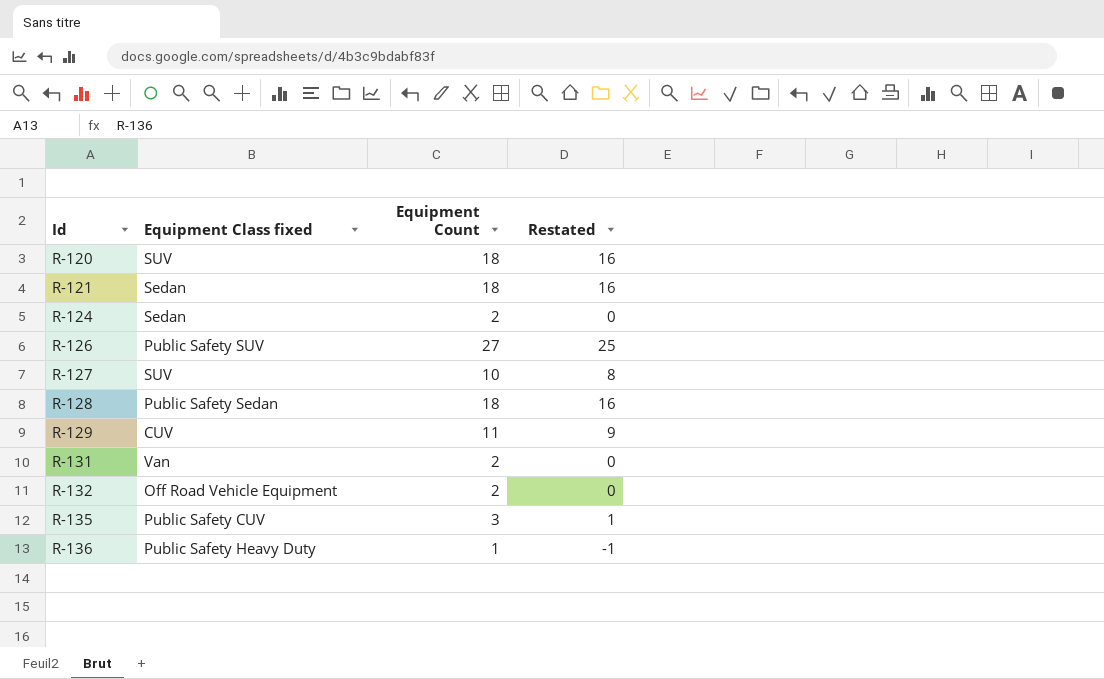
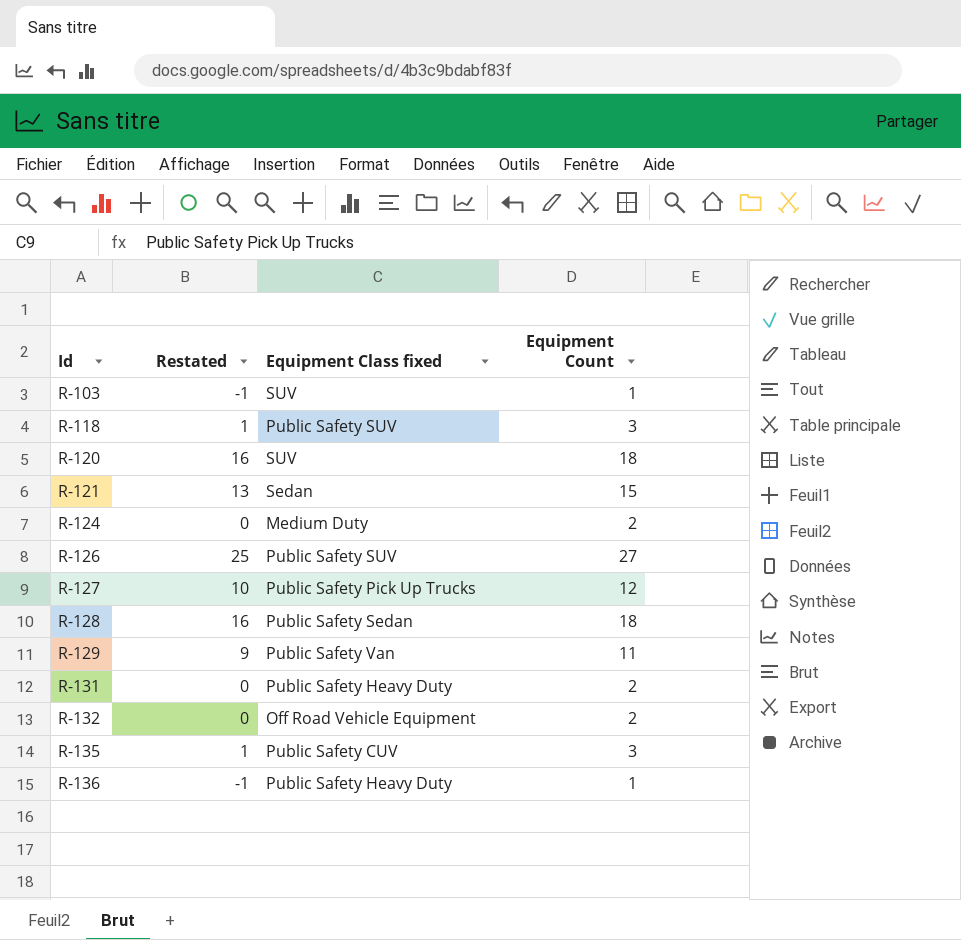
column Restated | position: 4 -> 2
row R-103: none -> -1 | SUV | 1
row R-118: none -> 1 | Public Safety SUV | 3
R-121 | Restated: 16 -> 13
R-121 | Equipment Count: 18 -> 15
R-124 | Equipment Class fixed: Sedan -> Medium Duty
R-127 | Restated: 8 -> 10
R-127 | Equipment Class fixed: SUV -> Public Safety Pick Up Trucks
R-127 | Equipment Count: 10 -> 12
R-129 | Equipment Class fixed: CUV -> Public Safety Van
R-131 | Equipment Class fixed: Van -> Public Safety Heavy Duty

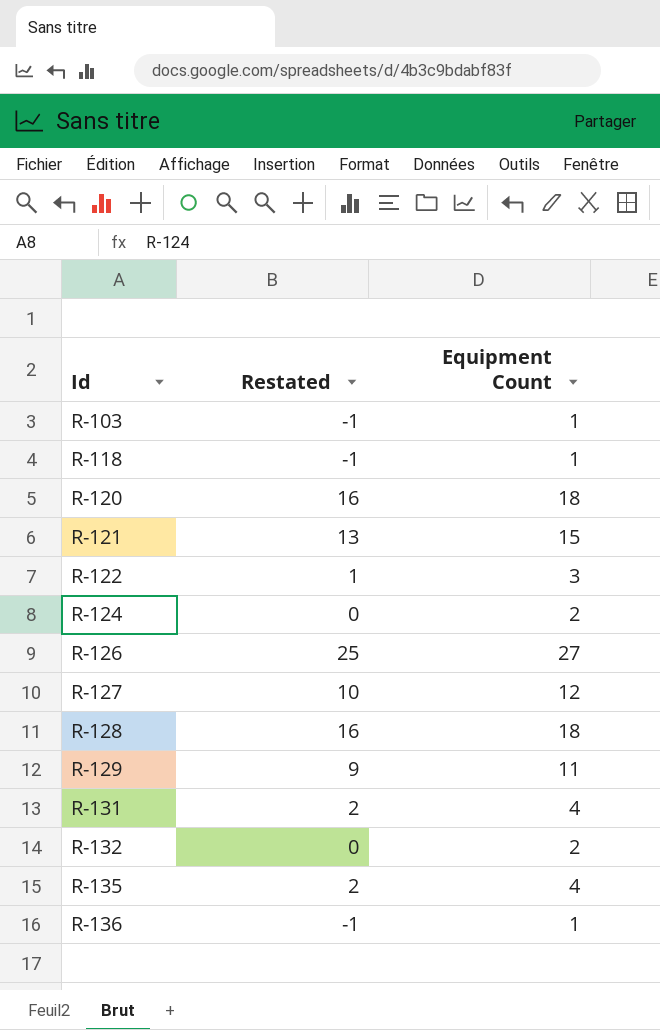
column Equipment Class fixed | position: 3 -> none
R-118 | Restated: 1 -> -1
R-118 | Equipment Count: 3 -> 1
row R-122: none -> 1 | 3
R-131 | Restated: 0 -> 2
R-131 | Equipment Count: 2 -> 4
R-135 | Restated: 1 -> 2
R-135 | Equipment Count: 3 -> 4

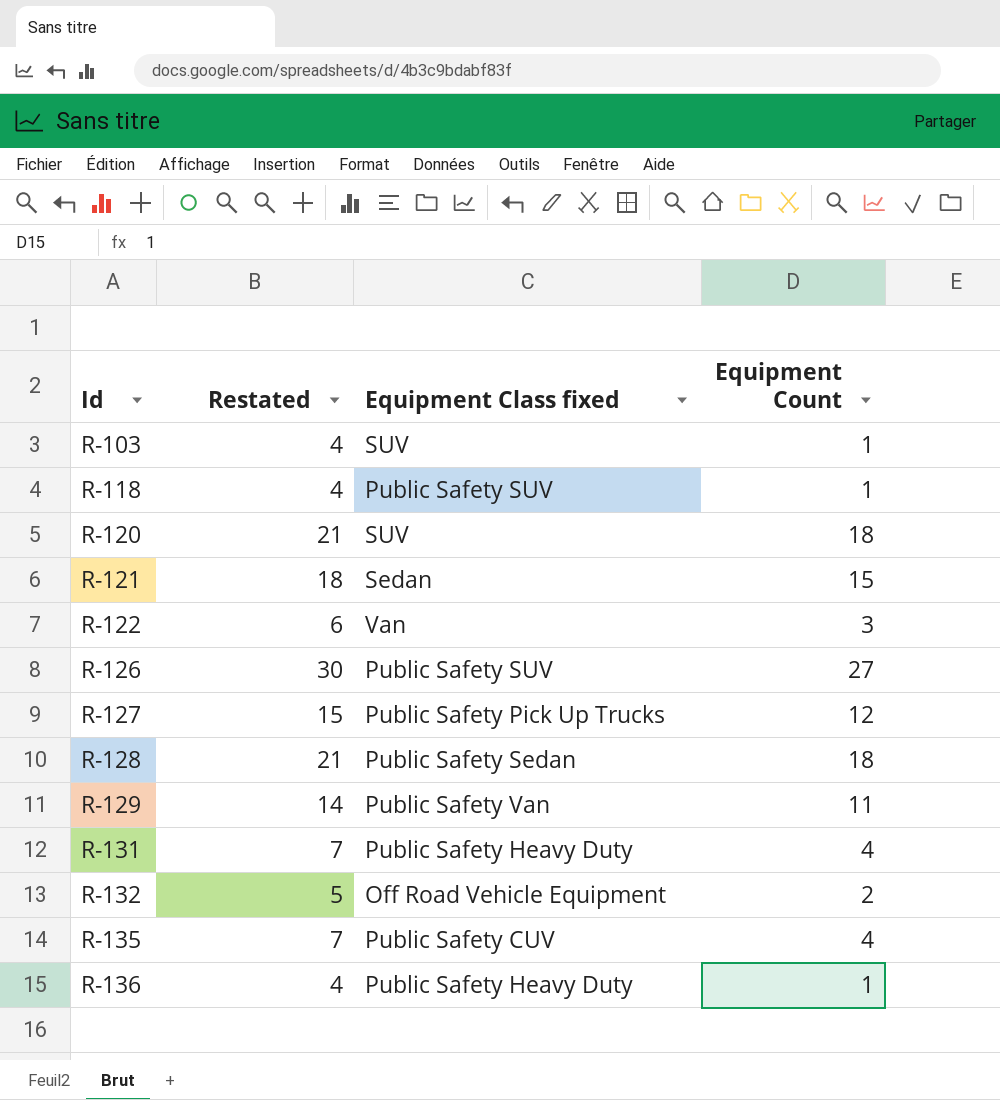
column Restated | formula: [Equipment Count] - 2 -> [Equipment Count] + 3
column Equipment Class fixed | position: none -> 3
row R-124: 0 | 2 -> none

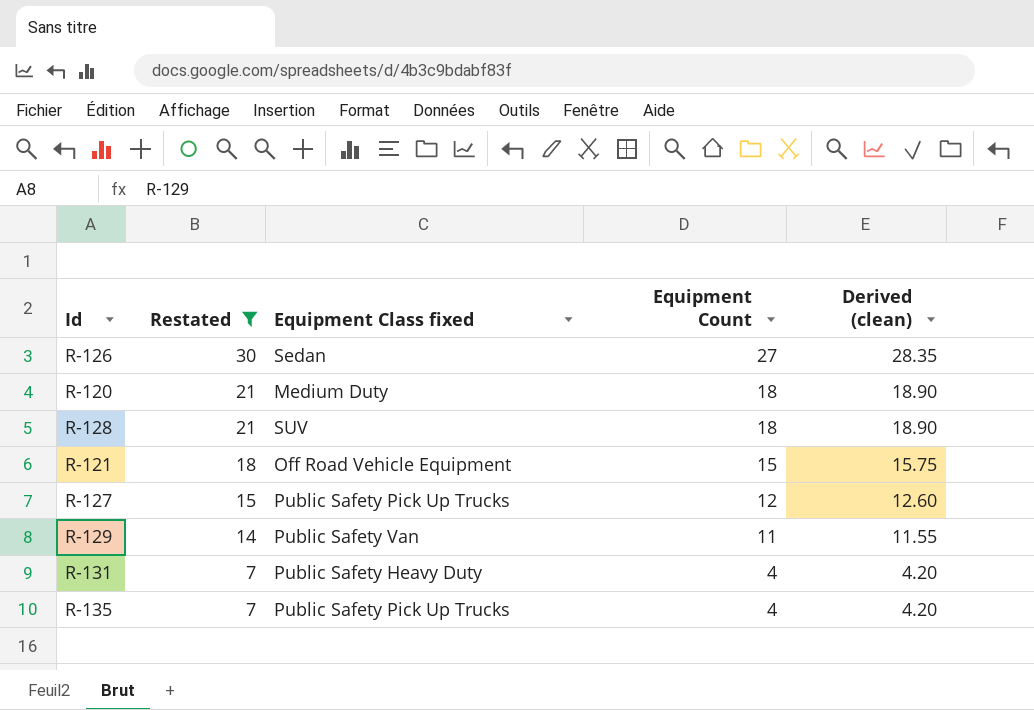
filter: none -> Restated >= 7
row order: Id ascending -> Restated descending
column Derived (clean) | formula: none -> [Equipment Count] * 1.05
R-126 | Equipment Class fixed: Public Safety SUV -> Sedan
R-120 | Equipment Class fixed: SUV -> Medium Duty
R-128 | Equipment Class fixed: Public Safety Sedan -> SUV
R-121 | Equipment Class fixed: Sedan -> Off Road Vehicle Equipment
R-135 | Equipment Class fixed: Public Safety CUV -> Public Safety Pick Up Trucks

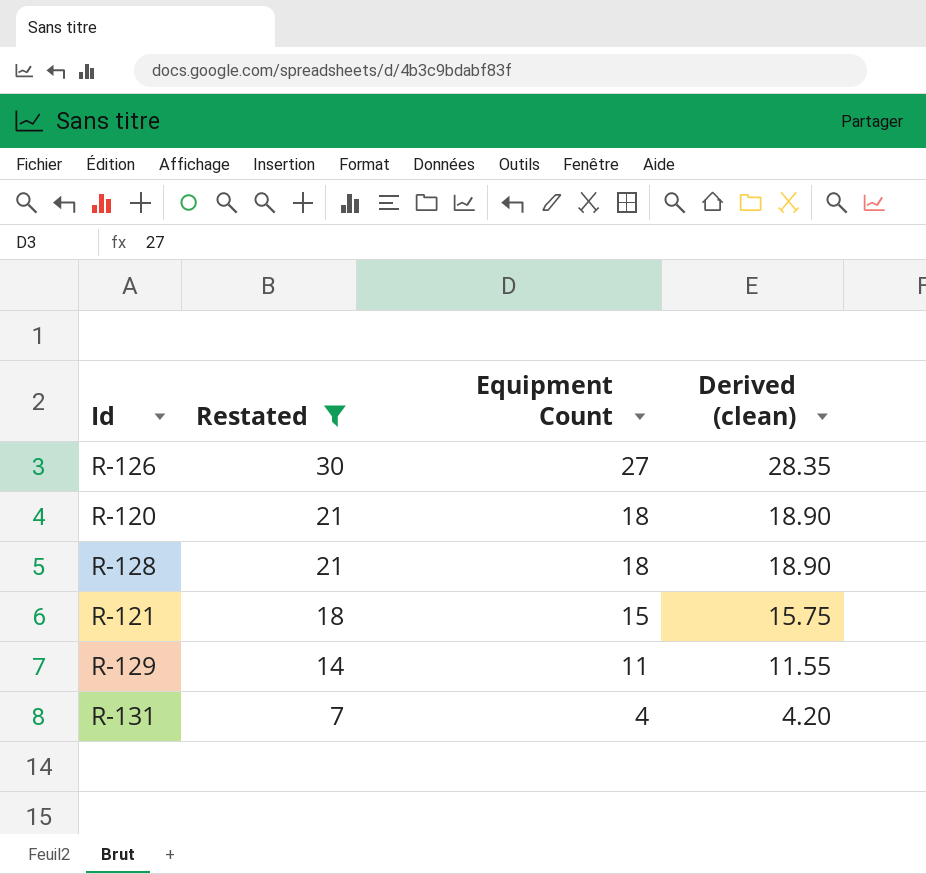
column Equipment Class fixed | position: 3 -> none
row R-127: 15 | Public Safety Pick Up Trucks | 12 | 12.60 -> none
row R-135: 7 | Public Safety Pick Up Trucks | 4 | 4.20 -> none

